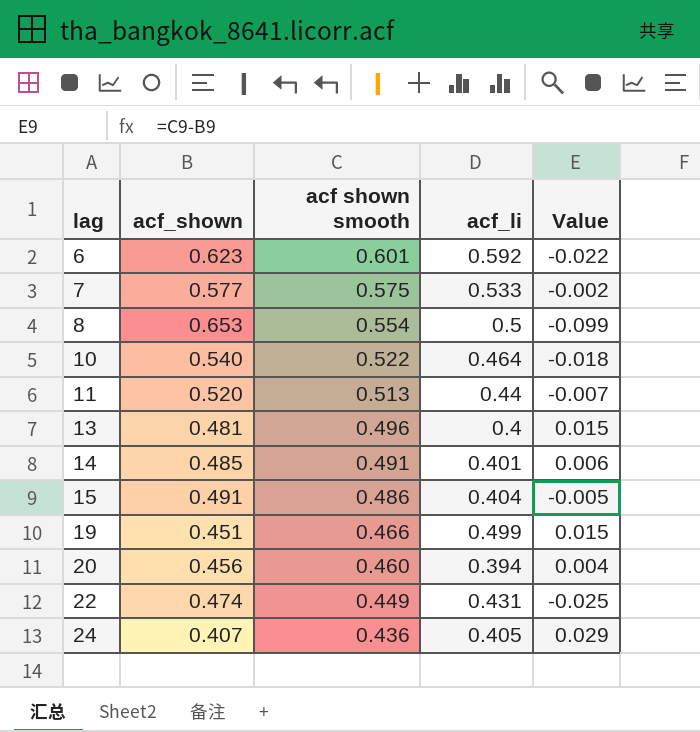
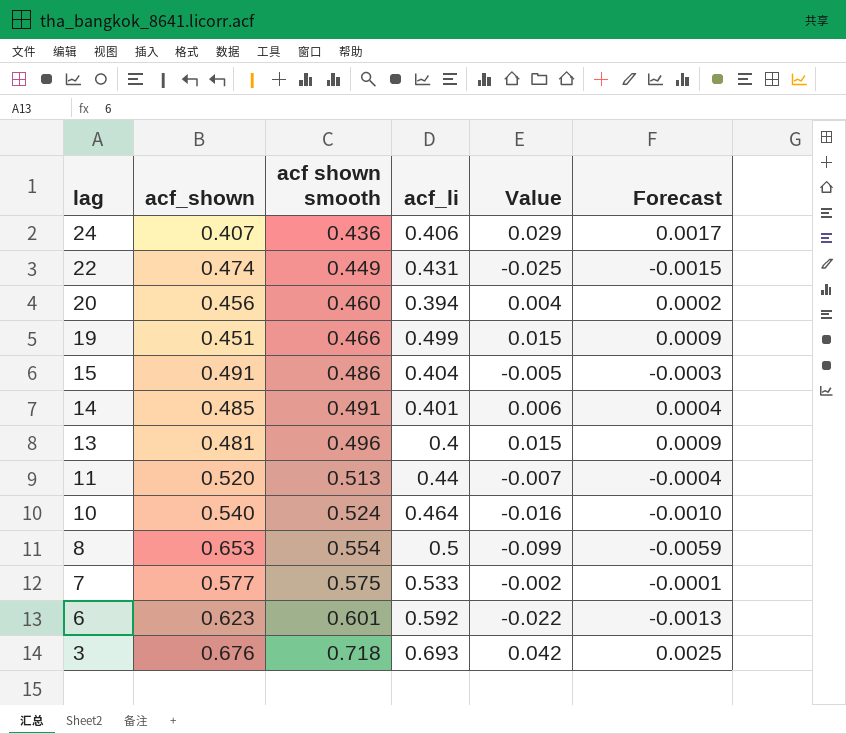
row order: lag ascending -> lag descending
column Forecast | formula: none -> [Value] * 0.06
24 | acf_li: 0.405 -> 0.406
10 | acf shown smooth: 0.522 -> 0.524
10 | Value: -0.018 -> -0.016
row 3: none -> 0.676 | 0.718 | 0.693 | 0.042 | 0.0025

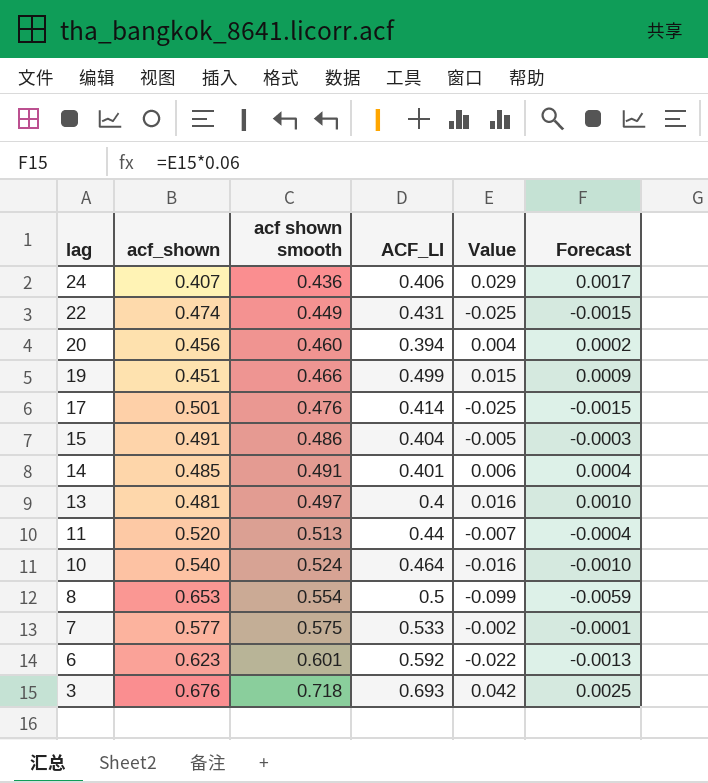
column name: acf_li -> ACF_LI
row 17: none -> 0.501 | 0.476 | 0.414 | -0.025 | -0.0015
13 | acf shown smooth: 0.496 -> 0.497
13 | Value: 0.015 -> 0.016
13 | Forecast: 0.0009 -> 0.0010

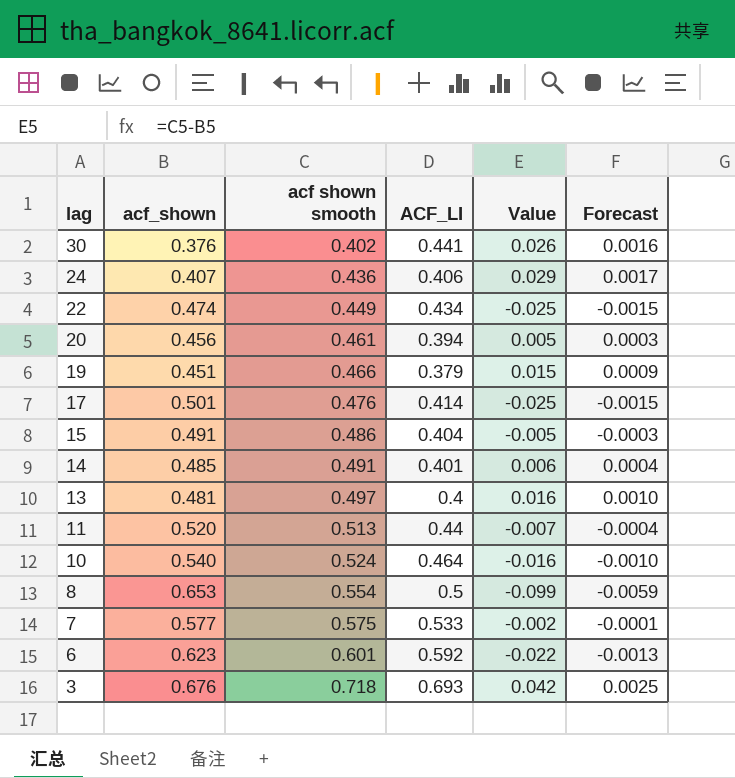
row 30: none -> 0.376 | 0.402 | 0.441 | 0.026 | 0.0016
22 | ACF_LI: 0.431 -> 0.434
20 | acf shown smooth: 0.460 -> 0.461
20 | Value: 0.004 -> 0.005
20 | Forecast: 0.0002 -> 0.0003
19 | ACF_LI: 0.499 -> 0.379

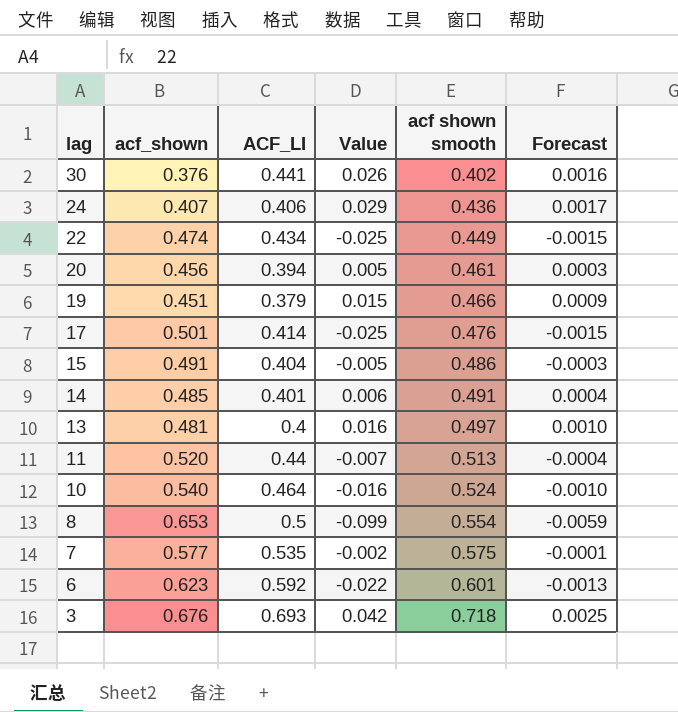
column acf shown smooth | position: 3 -> 5
7 | ACF_LI: 0.533 -> 0.535

